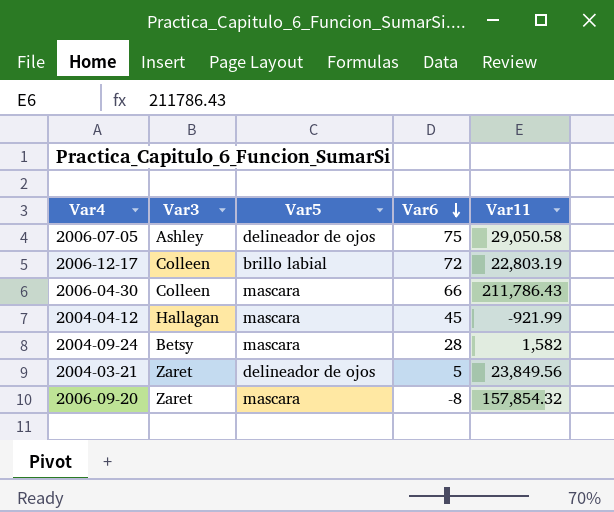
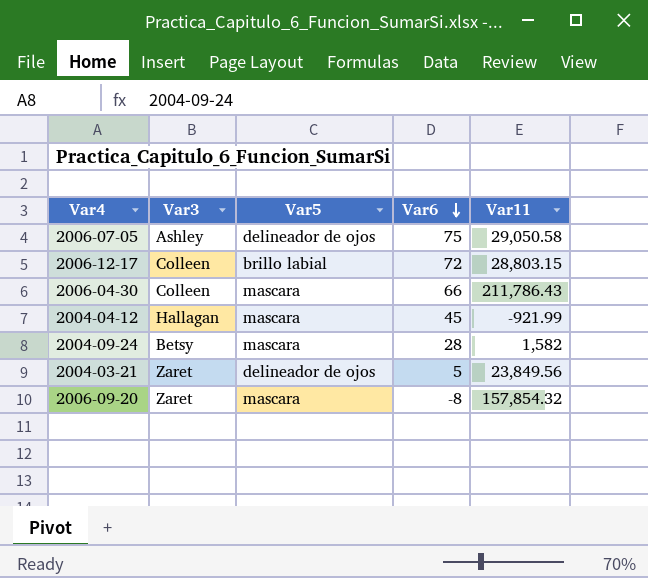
2006-12-17 | Var11: 22,803.19 -> 28,803.15

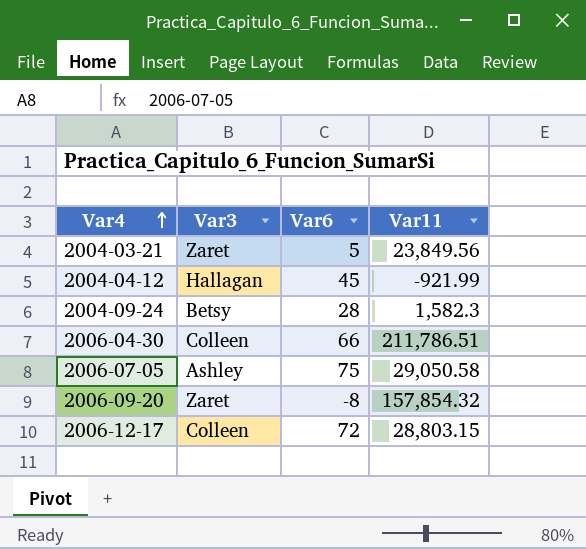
row order: Var6 descending -> Var4 ascending
column Var5 | position: 3 -> none
2004-09-24 | Var11: 1,582 -> 1,582.3
2006-04-30 | Var11: 211,786.43 -> 211,786.51

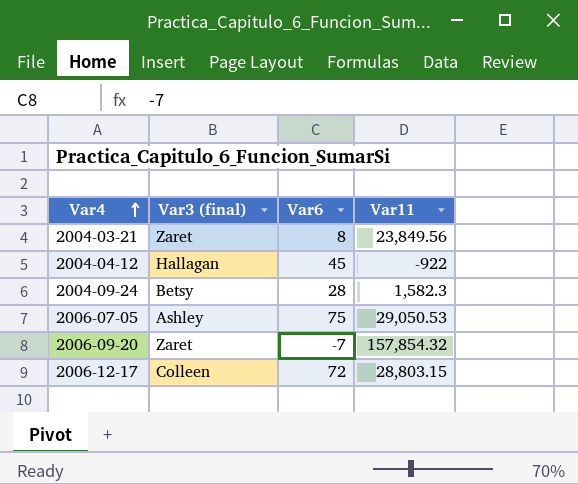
column name: Var3 -> Var3 (final)
row 2006-04-30: Colleen | 66 | 211,786.51 -> none
2004-03-21 | Var6: 5 -> 8
2004-04-12 | Var11: -921.99 -> -922
2006-07-05 | Var11: 29,050.58 -> 29,050.53
2006-09-20 | Var6: -8 -> -7

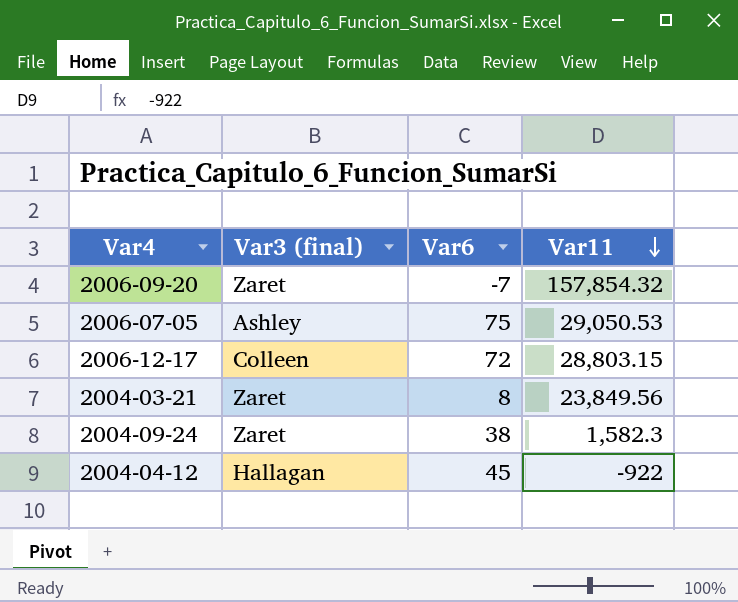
row order: Var4 ascending -> Var11 descending
2004-09-24 | Var3 (final): Betsy -> Zaret
2004-09-24 | Var6: 28 -> 38

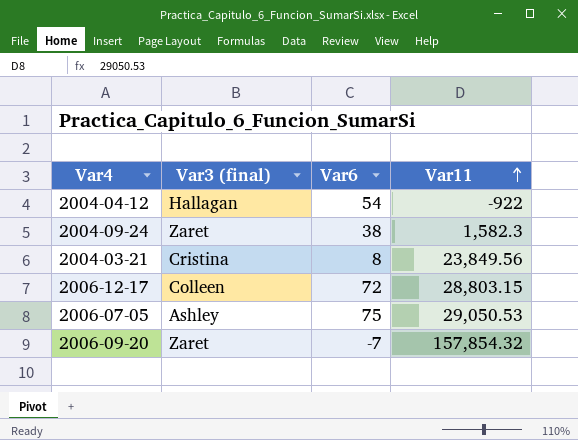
row order: Var11 descending -> Var11 ascending
2004-04-12 | Var6: 45 -> 54
2004-03-21 | Var3 (final): Zaret -> Cristina

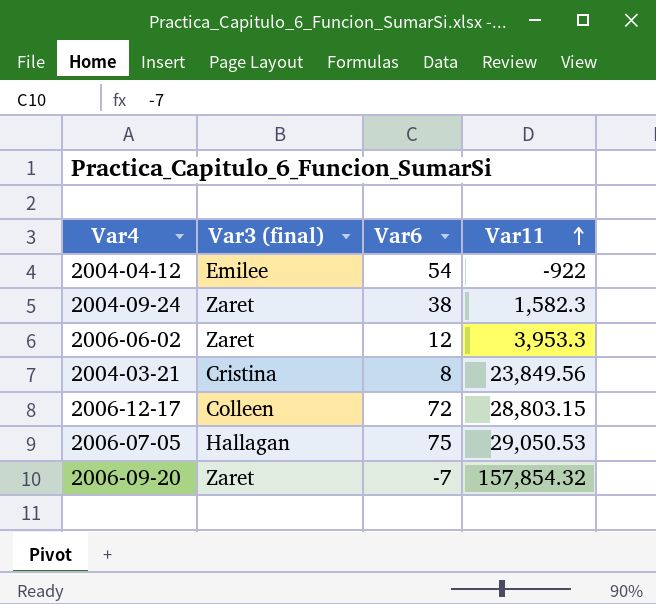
2004-04-12 | Var3 (final): Hallagan -> Emilee
row 2006-06-02: none -> Zaret | 12 | 3,953.3
2006-07-05 | Var3 (final): Ashley -> Hallagan

